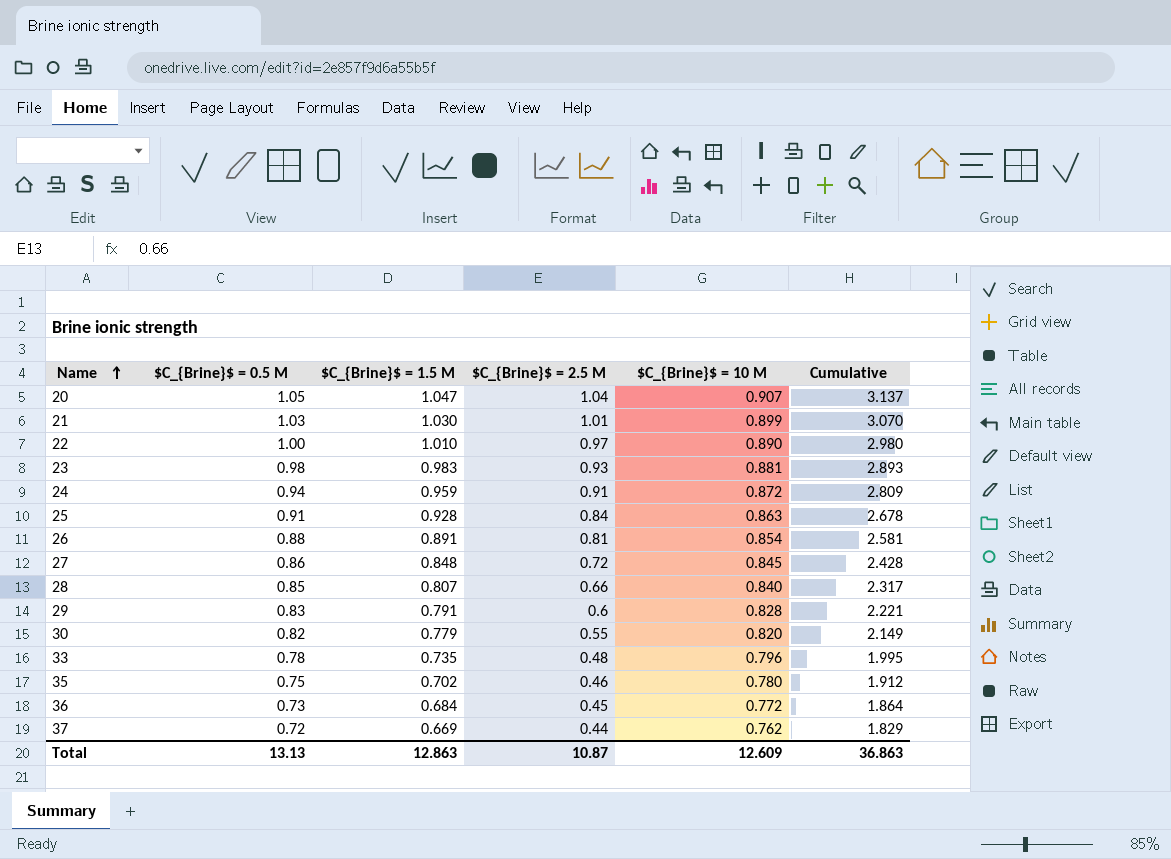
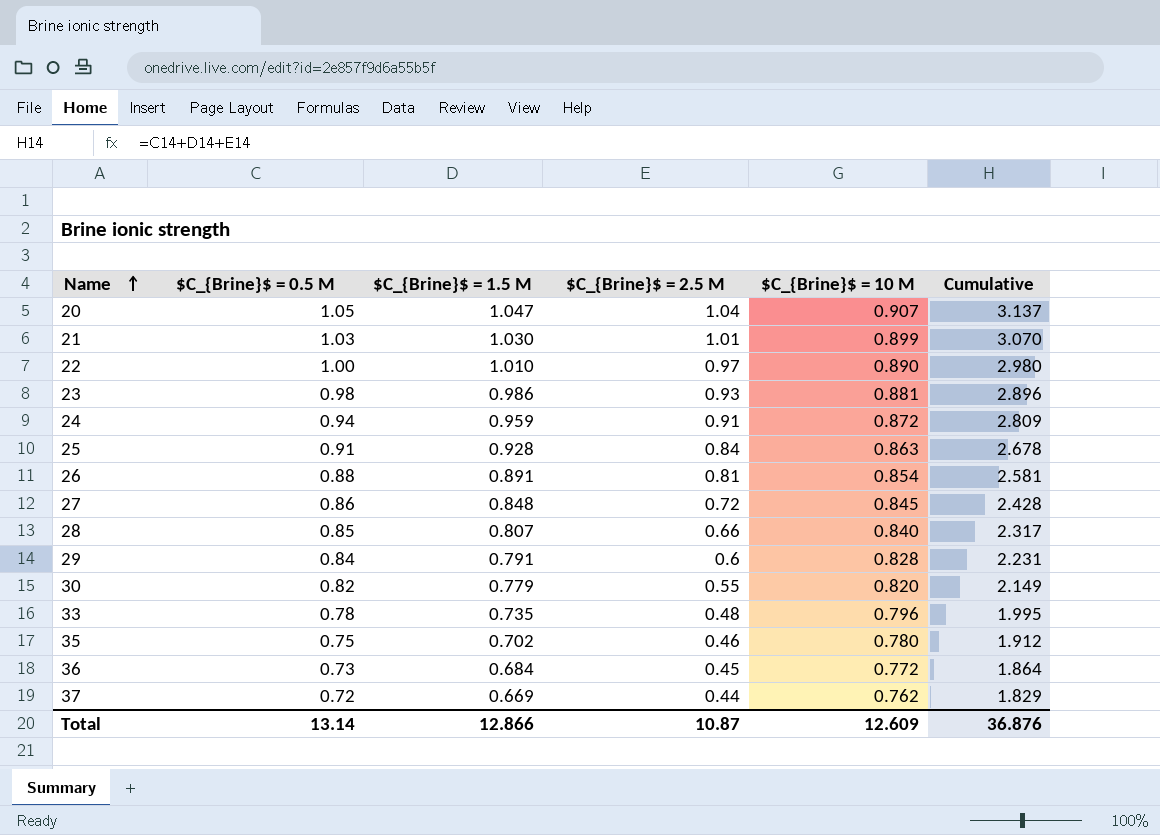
23 | $C_{Brine}$ = 1.5 M: 0.983 -> 0.986
23 | Cumulative: 2.893 -> 2.896
29 | $C_{Brine}$ = 0.5 M: 0.83 -> 0.84
29 | Cumulative: 2.221 -> 2.231
Total | $C_{Brine}$ = 0.5 M: 13.13 -> 13.14
Total | $C_{Brine}$ = 1.5 M: 12.863 -> 12.866
Total | Cumulative: 36.863 -> 36.876

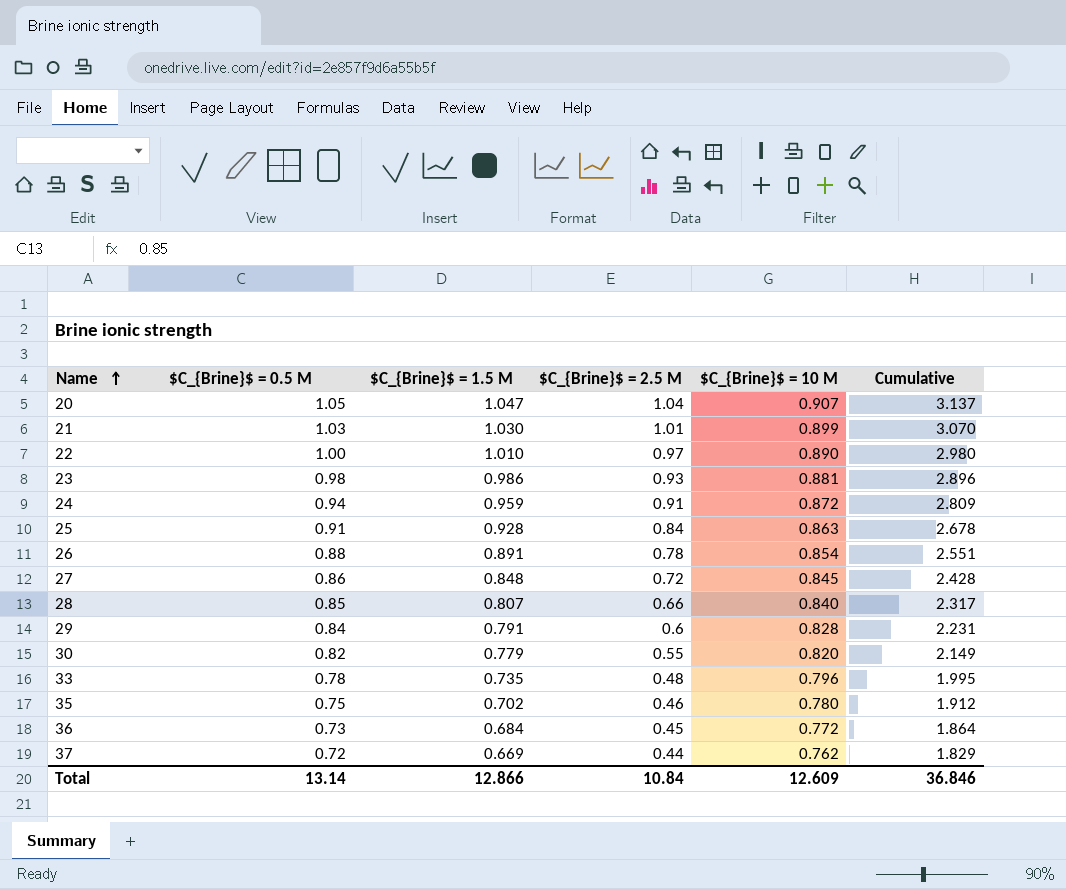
26 | $C_{Brine}$ = 2.5 M: 0.81 -> 0.78
26 | Cumulative: 2.581 -> 2.551
Total | $C_{Brine}$ = 2.5 M: 10.87 -> 10.84
Total | Cumulative: 36.876 -> 36.846

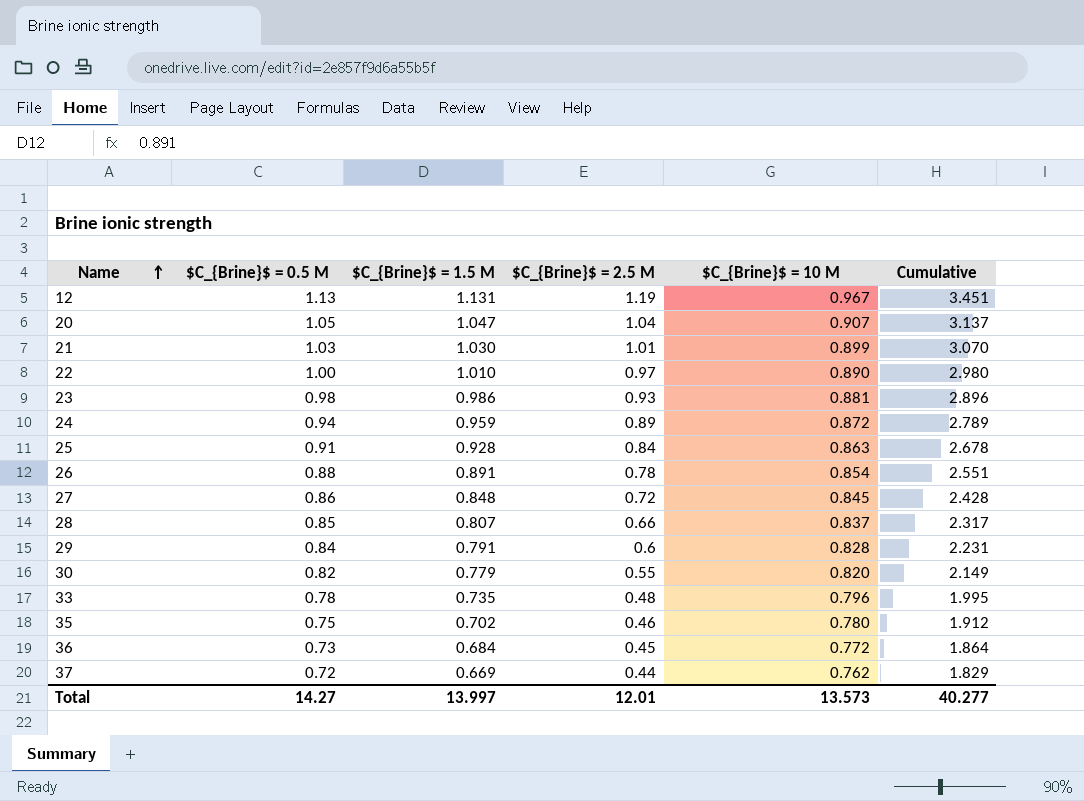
row 12: none -> 1.13 | 1.131 | 1.19 | 0.967 | 3.451
24 | $C_{Brine}$ = 2.5 M: 0.91 -> 0.89
24 | Cumulative: 2.809 -> 2.789
28 | $C_{Brine}$ = 10 M: 0.840 -> 0.837
Total | $C_{Brine}$ = 0.5 M: 13.14 -> 14.27
Total | $C_{Brine}$ = 1.5 M: 12.866 -> 13.997
Total | $C_{Brine}$ = 2.5 M: 10.84 -> 12.01
Total | $C_{Brine}$ = 10 M: 12.609 -> 13.573
Total | Cumulative: 36.846 -> 40.277

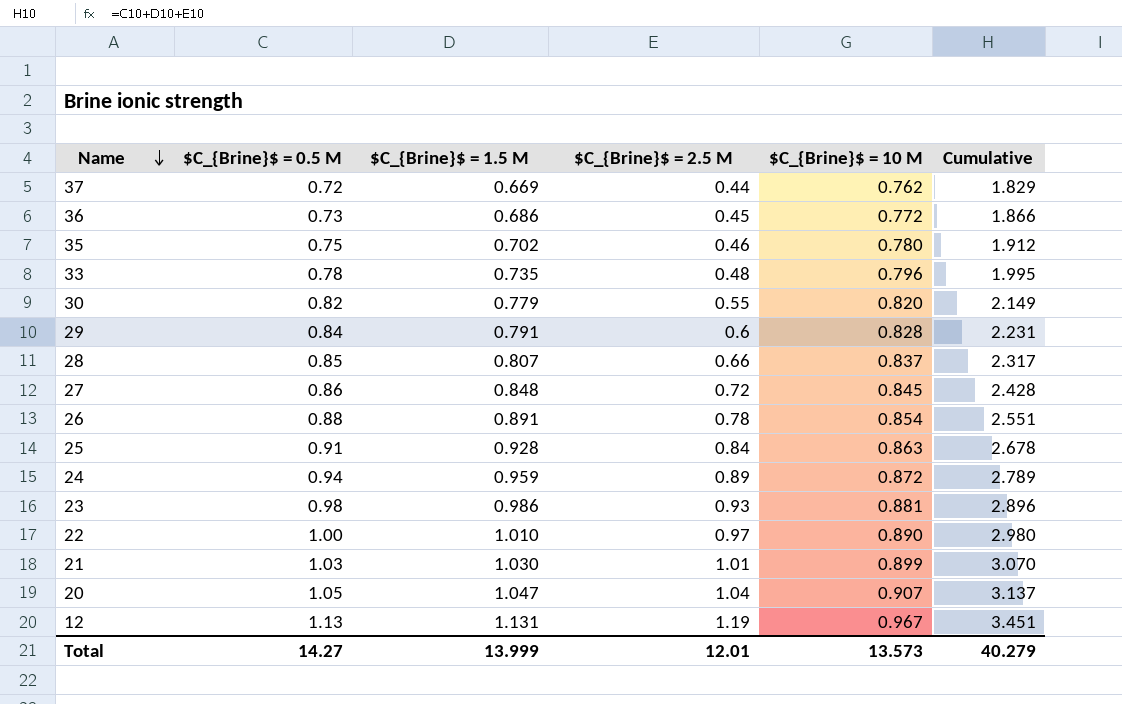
row order: Name ascending -> Name descending
36 | $C_{Brine}$ = 1.5 M: 0.684 -> 0.686
36 | Cumulative: 1.864 -> 1.866
Total | $C_{Brine}$ = 1.5 M: 13.997 -> 13.999
Total | Cumulative: 40.277 -> 40.279

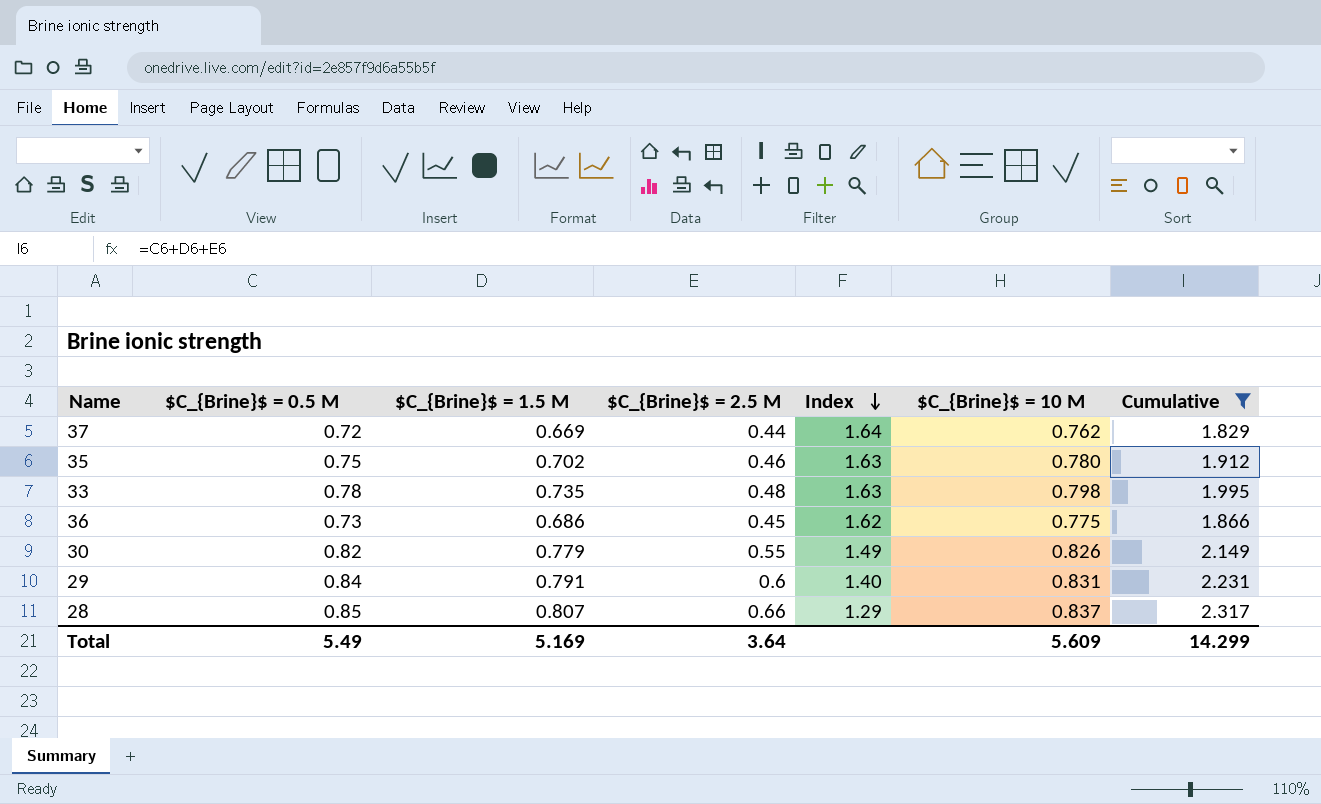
filter: none -> Cumulative <= 2.317
row order: Name descending -> Index descending
column Index | formula: none -> [$C_{Brine}$ = 0.5 M] / [$C_{Brine}$ = 2.5 M]
33 | $C_{Brine}$ = 10 M: 0.796 -> 0.798
36 | $C_{Brine}$ = 10 M: 0.772 -> 0.775
30 | $C_{Brine}$ = 10 M: 0.820 -> 0.826
29 | $C_{Brine}$ = 10 M: 0.828 -> 0.831
Total | $C_{Brine}$ = 0.5 M: 14.27 -> 5.49
Total | $C_{Brine}$ = 1.5 M: 13.999 -> 5.169
Total | $C_{Brine}$ = 2.5 M: 12.01 -> 3.64
Total | $C_{Brine}$ = 10 M: 13.573 -> 5.609
Total | Cumulative: 40.279 -> 14.299

